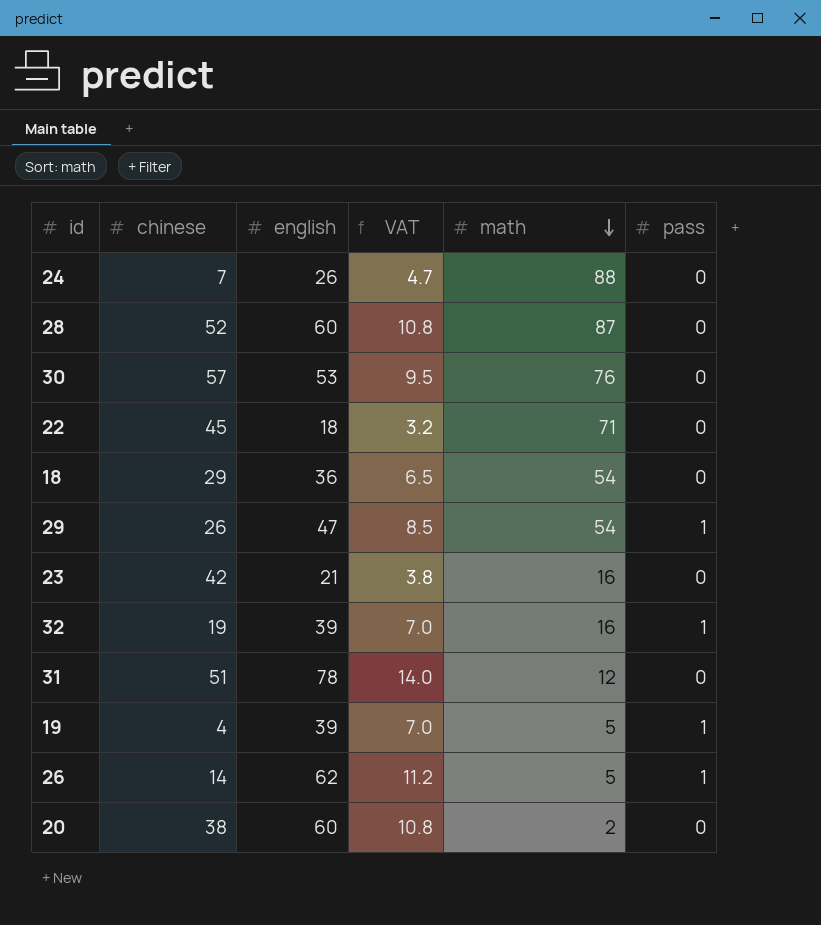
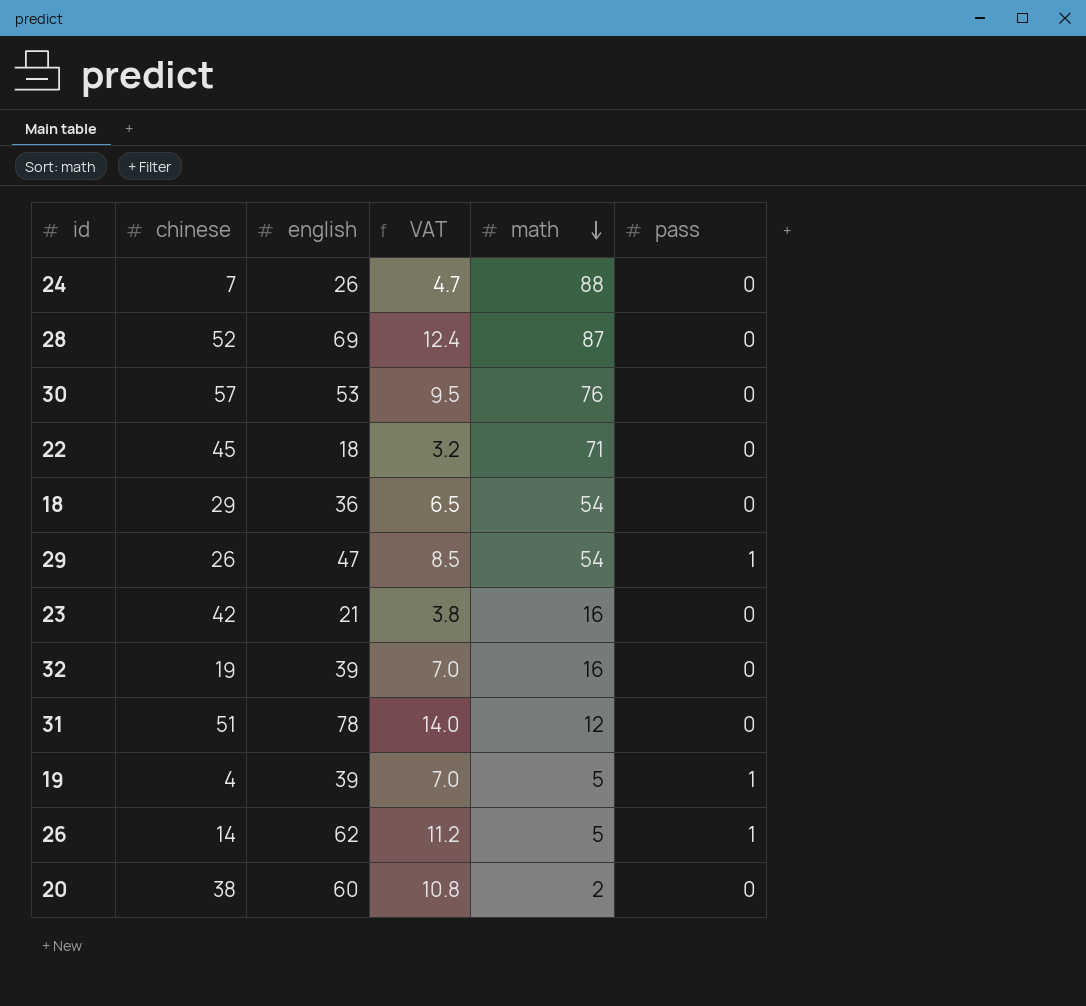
28 | english: 60 -> 69
28 | VAT: 10.8 -> 12.4
32 | pass: 1 -> 0

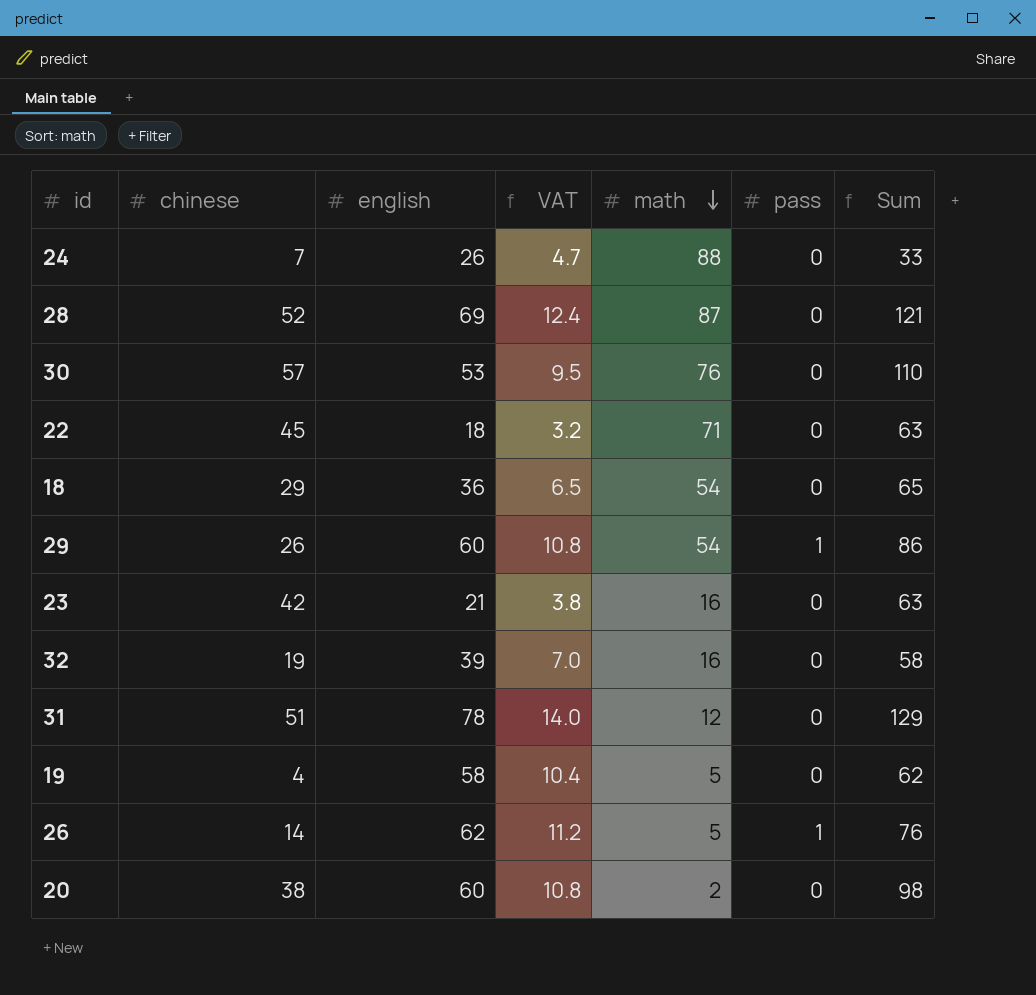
column Sum | formula: none -> [chinese] + [english]
29 | english: 47 -> 60
29 | VAT: 8.5 -> 10.8
19 | english: 39 -> 58
19 | VAT: 7.0 -> 10.4
19 | pass: 1 -> 0

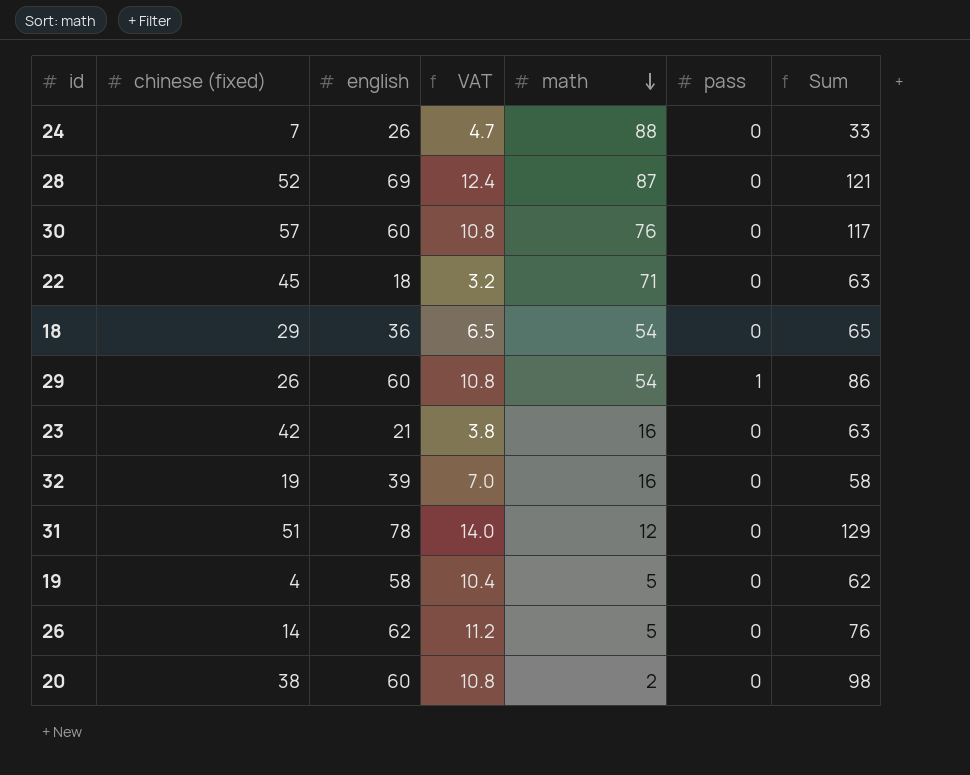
column name: chinese -> chinese (fixed)
30 | english: 53 -> 60
30 | VAT: 9.5 -> 10.8
30 | Sum: 110 -> 117
26 | pass: 1 -> 0

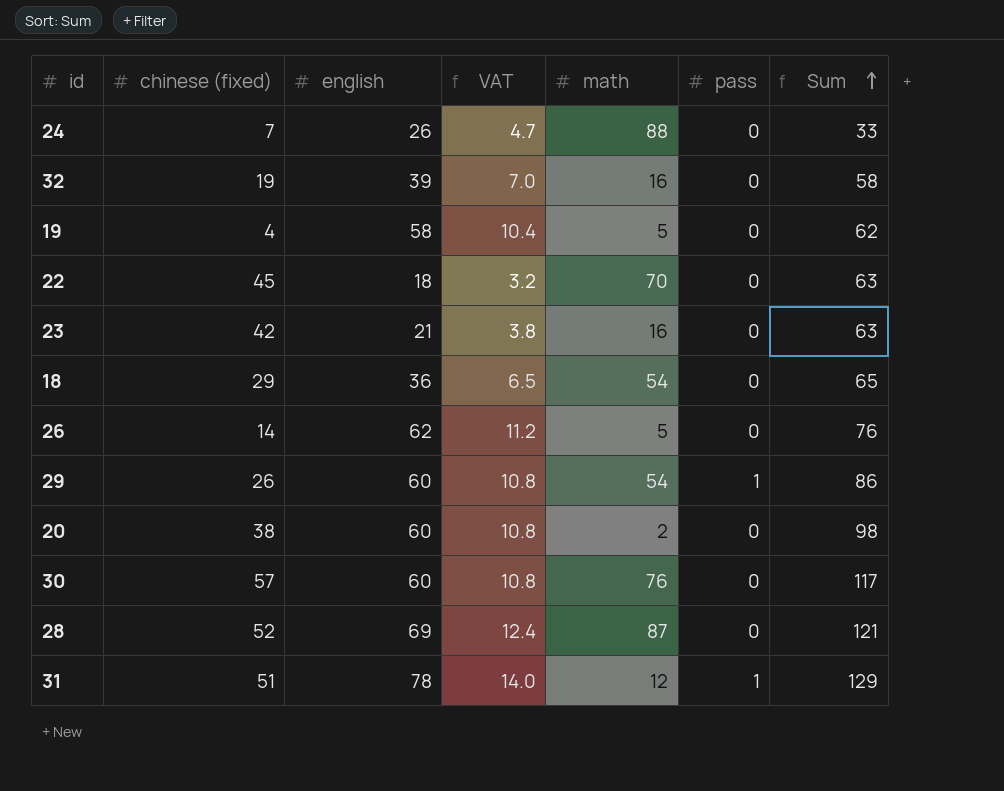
row order: math descending -> Sum ascending
22 | math: 71 -> 70
31 | pass: 0 -> 1

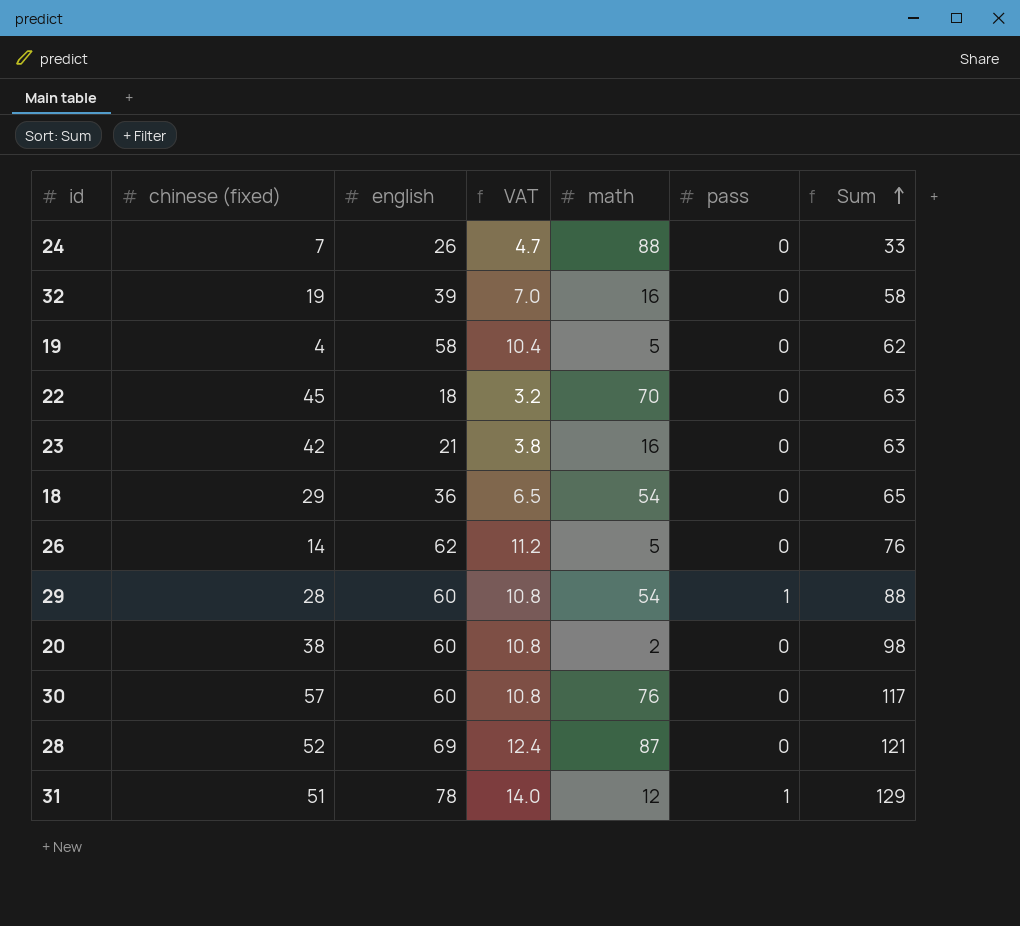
29 | chinese (fixed): 26 -> 28
29 | Sum: 86 -> 88

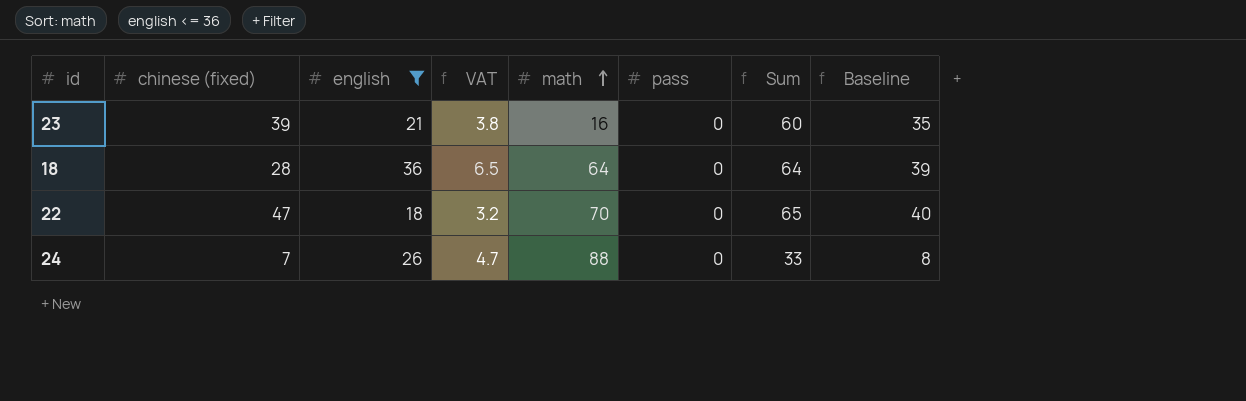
filter: none -> english <= 36
row order: Sum ascending -> math ascending
column Baseline | formula: none -> [Sum] - 25
23 | chinese (fixed): 42 -> 39
23 | Sum: 63 -> 60
18 | chinese (fixed): 29 -> 28
18 | math: 54 -> 64
18 | Sum: 65 -> 64
22 | chinese (fixed): 45 -> 47
22 | Sum: 63 -> 65

